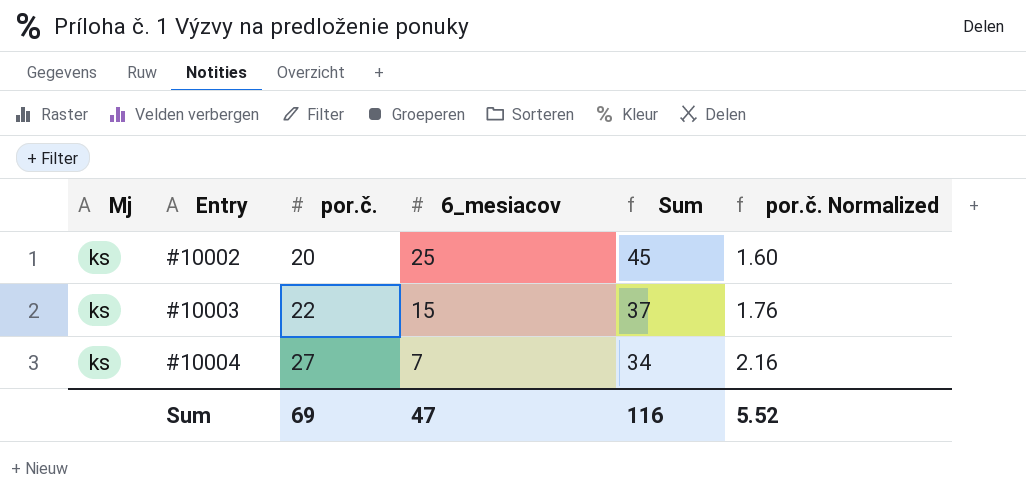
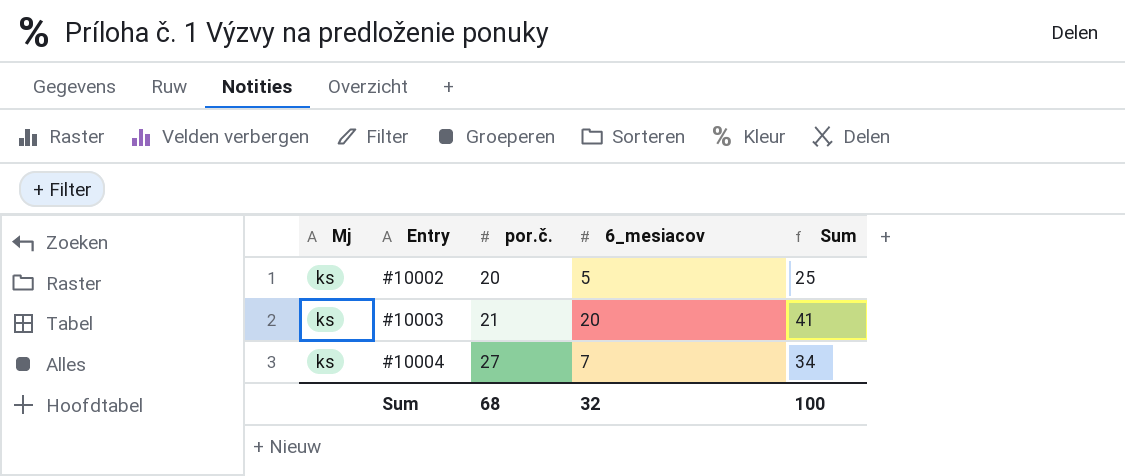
column por.č. Normalized | formula: [por.č.] * 0.08 -> none
#10002 | 6_mesiacov: 25 -> 5
#10002 | Sum: 45 -> 25
#10003 | por.č.: 22 -> 21
#10003 | 6_mesiacov: 15 -> 20
#10003 | Sum: 37 -> 41
Sum | por.č.: 69 -> 68
Sum | 6_mesiacov: 47 -> 32
Sum | Sum: 116 -> 100

